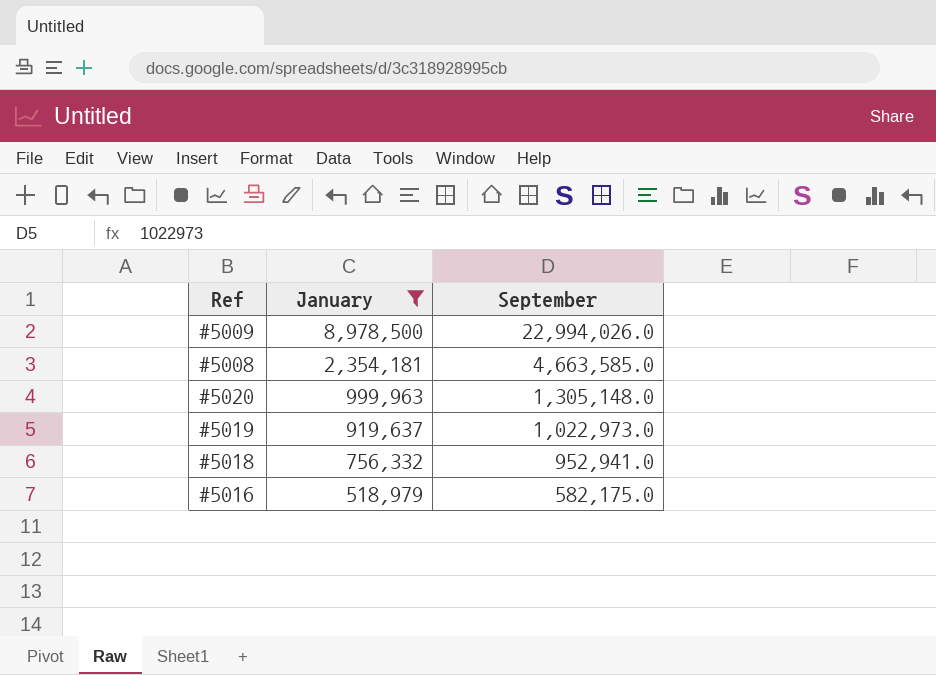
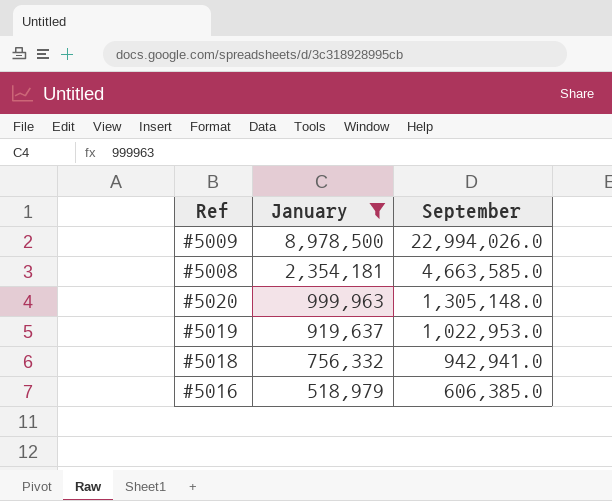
#5019 | September: 1,022,973.0 -> 1,022,953.0
#5018 | September: 952,941.0 -> 942,941.0
#5016 | September: 582,175.0 -> 606,385.0

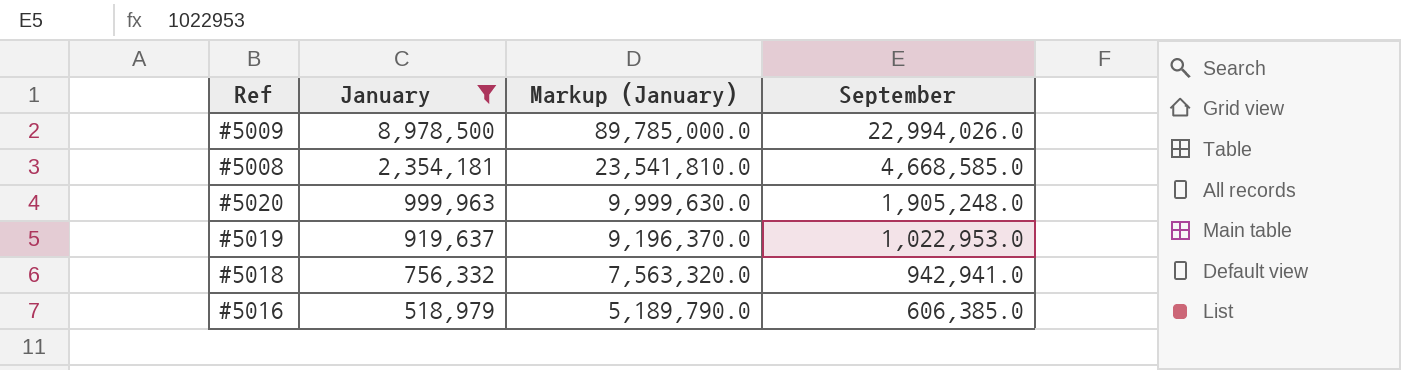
column Markup (January) | formula: none -> [January] * 10
#5008 | September: 4,663,585.0 -> 4,668,585.0
#5020 | September: 1,305,148.0 -> 1,905,248.0

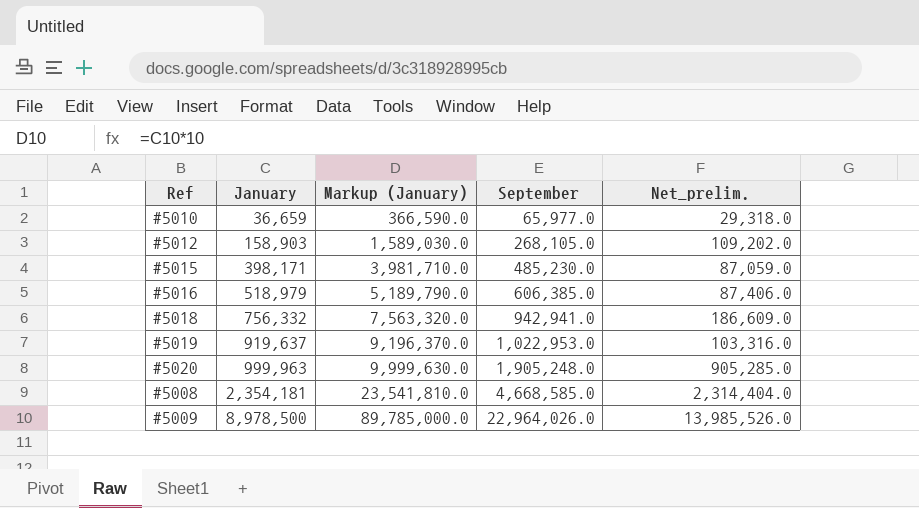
filter: January >= 518,979 -> none
row order: January descending -> January ascending
column Net_prelim. | formula: none -> [September] - [January]
#5009 | September: 22,994,026.0 -> 22,964,026.0

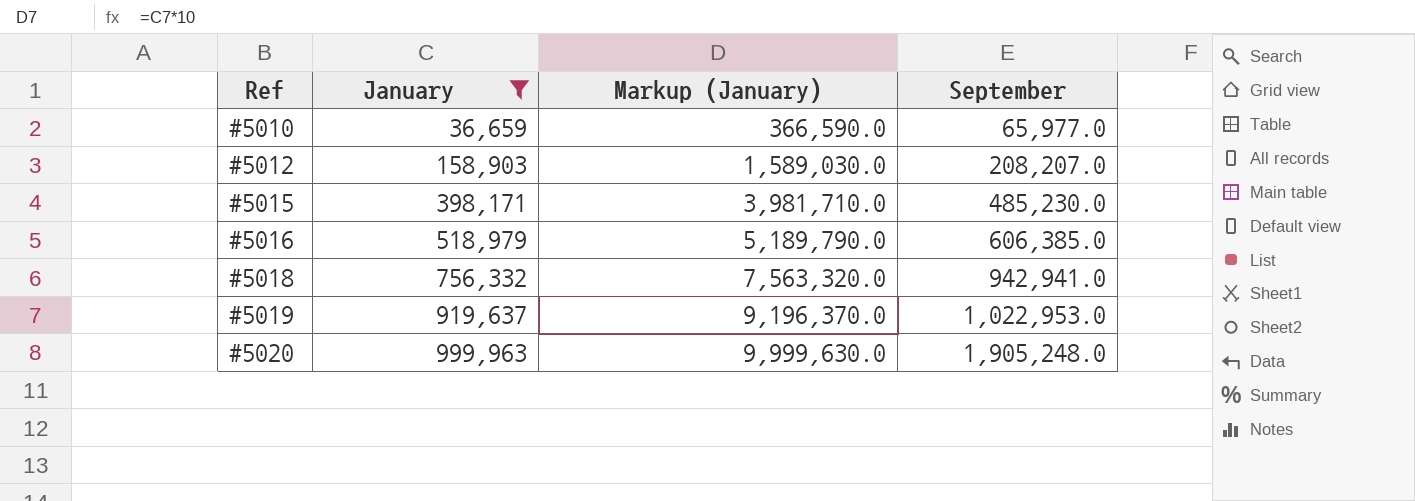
filter: none -> January <= 999,963
column Net_prelim. | formula: [September] - [January] -> none
#5012 | September: 268,105.0 -> 208,207.0

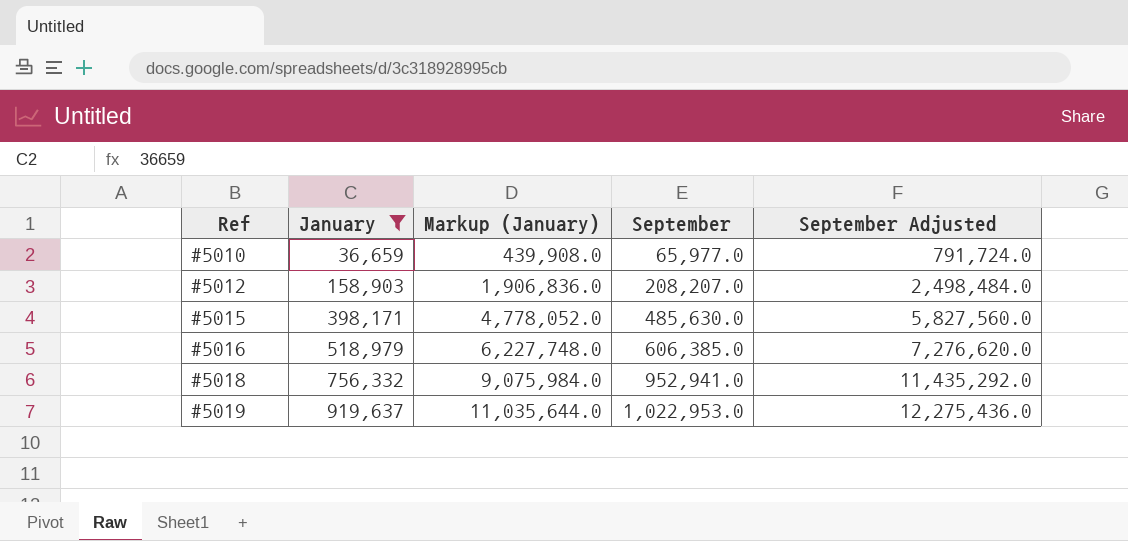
column Markup (January) | formula: [January] * 10 -> [January] * 12
column September Adjusted | formula: none -> [September] * 12
row #5020: 999,963 | 9,999,630.0 | 1,905,248.0 -> none
#5015 | September: 485,230.0 -> 485,630.0
#5018 | September: 942,941.0 -> 952,941.0

